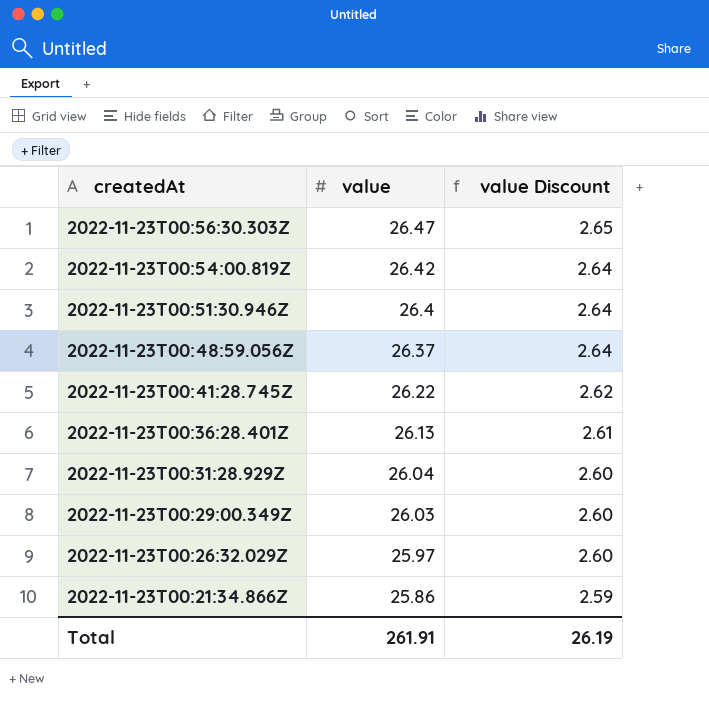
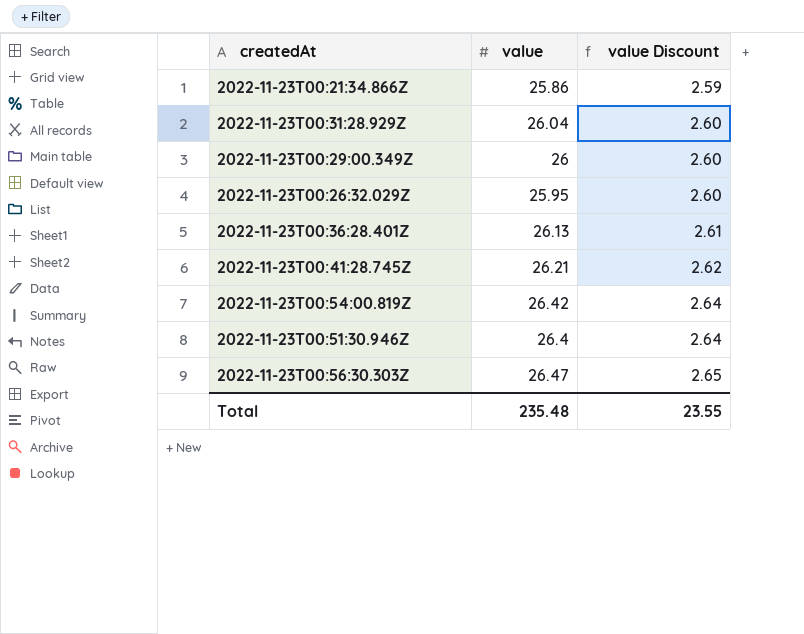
row order: createdAt descending -> value Discount ascending
row 2022-11-23T00:48:59.056Z: 26.37 | 2.64 -> none
2022-11-23T00:29:00.349Z | value: 26.03 -> 26
2022-11-23T00:26:32.029Z | value: 25.97 -> 25.95
2022-11-23T00:41:28.745Z | value: 26.22 -> 26.21
Total | value: 261.91 -> 235.48
Total | value Discount: 26.19 -> 23.55

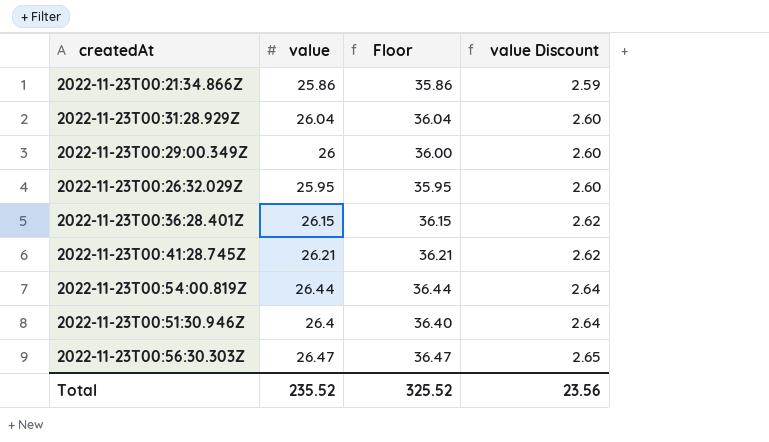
column Floor | formula: none -> [value] + 10
2022-11-23T00:36:28.401Z | value: 26.13 -> 26.15
2022-11-23T00:36:28.401Z | value Discount: 2.61 -> 2.62
2022-11-23T00:54:00.819Z | value: 26.42 -> 26.44
Total | value: 235.48 -> 235.52
Total | value Discount: 23.55 -> 23.56

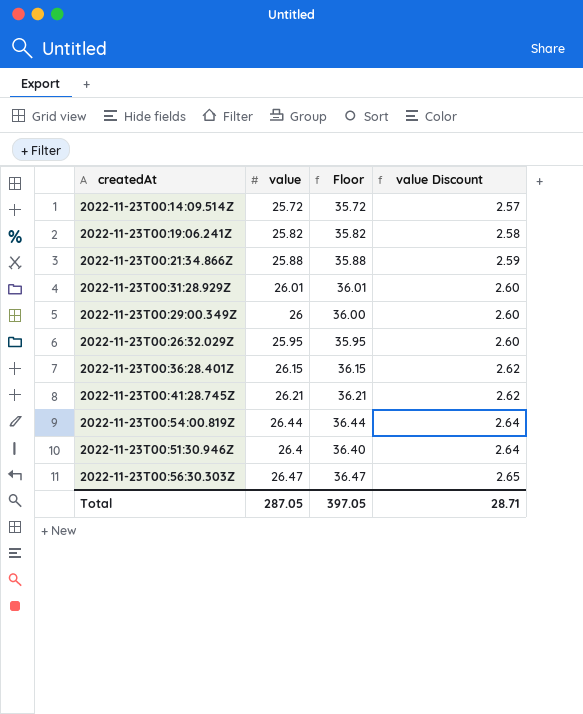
row 2022-11-23T00:14:09.514Z: none -> 25.72 | 35.72 | 2.57
row 2022-11-23T00:19:06.241Z: none -> 25.82 | 35.82 | 2.58
2022-11-23T00:21:34.866Z | value: 25.86 -> 25.88
2022-11-23T00:21:34.866Z | Floor: 35.86 -> 35.88
2022-11-23T00:31:28.929Z | value: 26.04 -> 26.01
2022-11-23T00:31:28.929Z | Floor: 36.04 -> 36.01
Total | value: 235.52 -> 287.05
Total | Floor: 325.52 -> 397.05
Total | value Discount: 23.56 -> 28.71

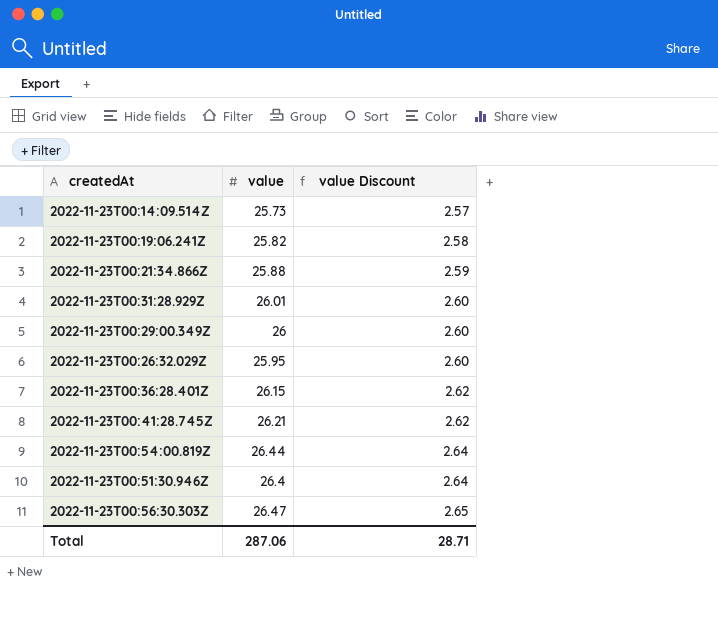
column Floor | formula: [value] + 10 -> none
2022-11-23T00:14:09.514Z | value: 25.72 -> 25.73
Total | value: 287.05 -> 287.06

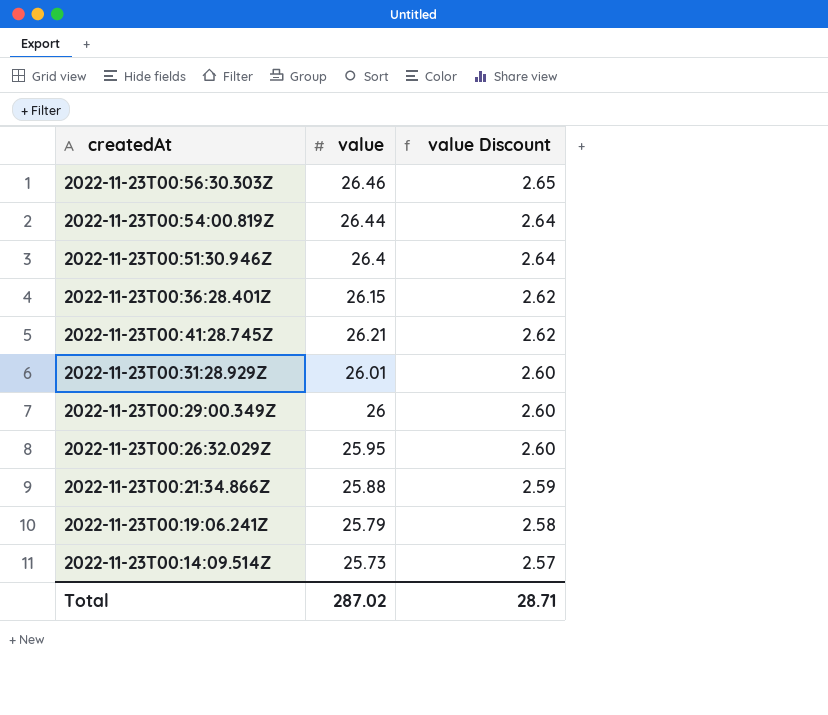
row order: value Discount ascending -> value Discount descending
2022-11-23T00:56:30.303Z | value: 26.47 -> 26.46
2022-11-23T00:19:06.241Z | value: 25.82 -> 25.79
Total | value: 287.06 -> 287.02

